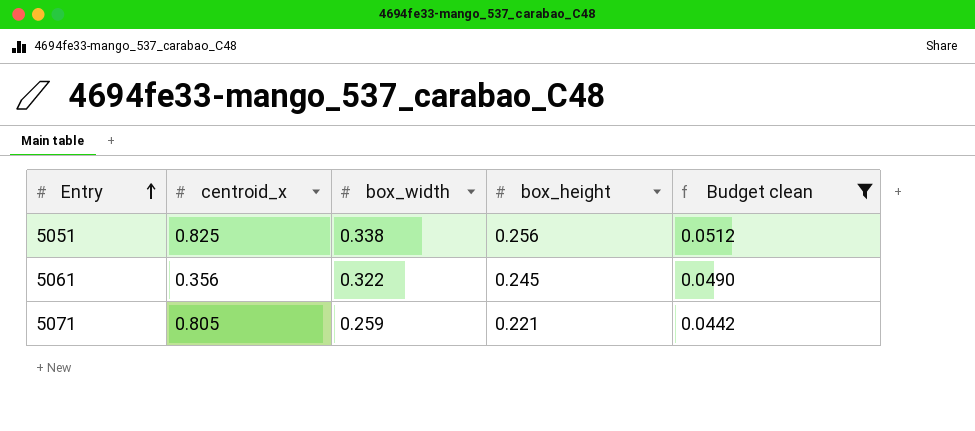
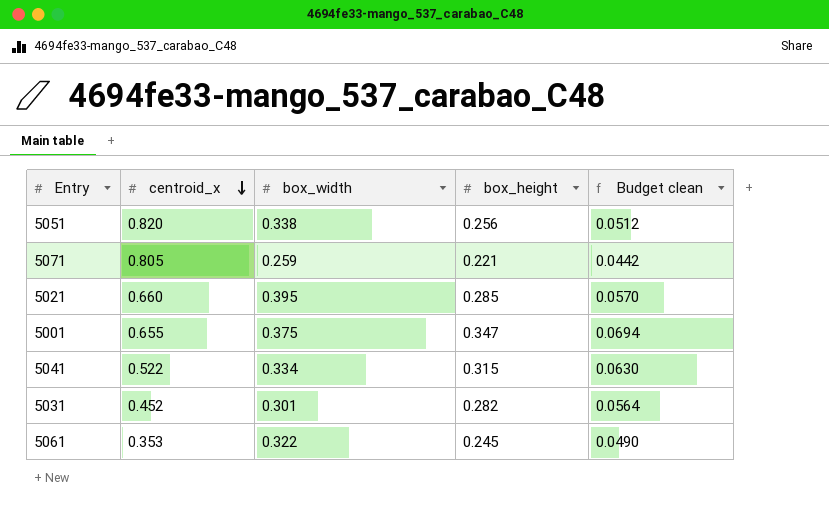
filter: Budget clean <= 0.0512 -> none
row order: Entry ascending -> centroid_x descending
5051 | centroid_x: 0.825 -> 0.820
5061 | centroid_x: 0.356 -> 0.353

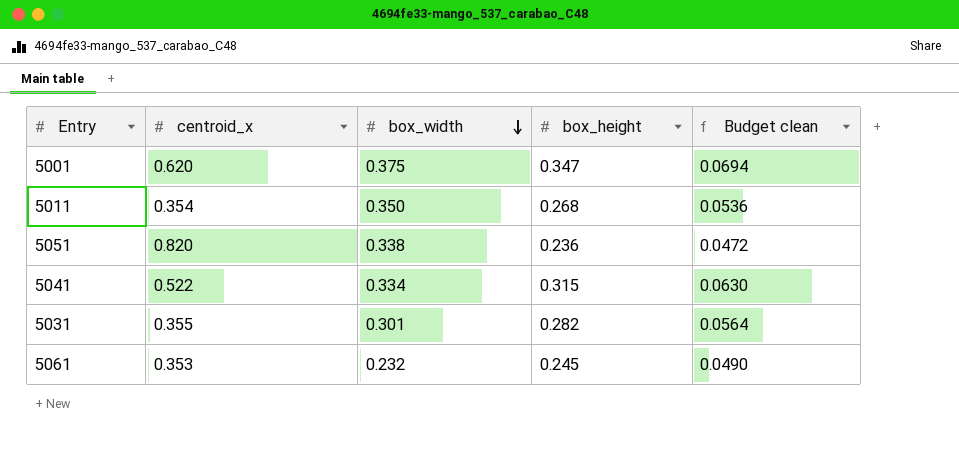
row order: centroid_x descending -> box_width descending
row 5071: 0.805 | 0.259 | 0.221 | 0.0442 -> none
row 5021: 0.660 | 0.395 | 0.285 | 0.0570 -> none
5001 | centroid_x: 0.655 -> 0.620
row 5011: none -> 0.354 | 0.350 | 0.268 | 0.0536
5051 | box_height: 0.256 -> 0.236
5051 | Budget clean: 0.0512 -> 0.0472
5031 | centroid_x: 0.452 -> 0.355
5061 | box_width: 0.322 -> 0.232

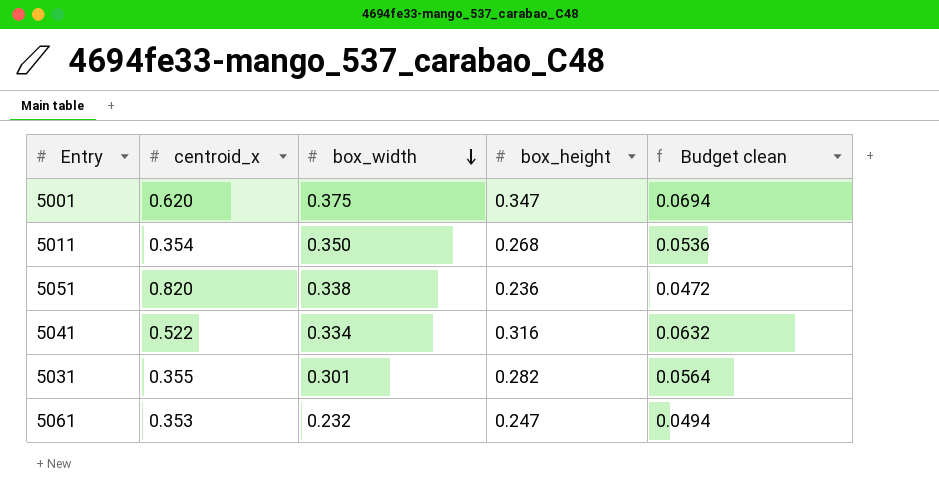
5041 | box_height: 0.315 -> 0.316
5041 | Budget clean: 0.0630 -> 0.0632
5061 | box_height: 0.245 -> 0.247
5061 | Budget clean: 0.0490 -> 0.0494

